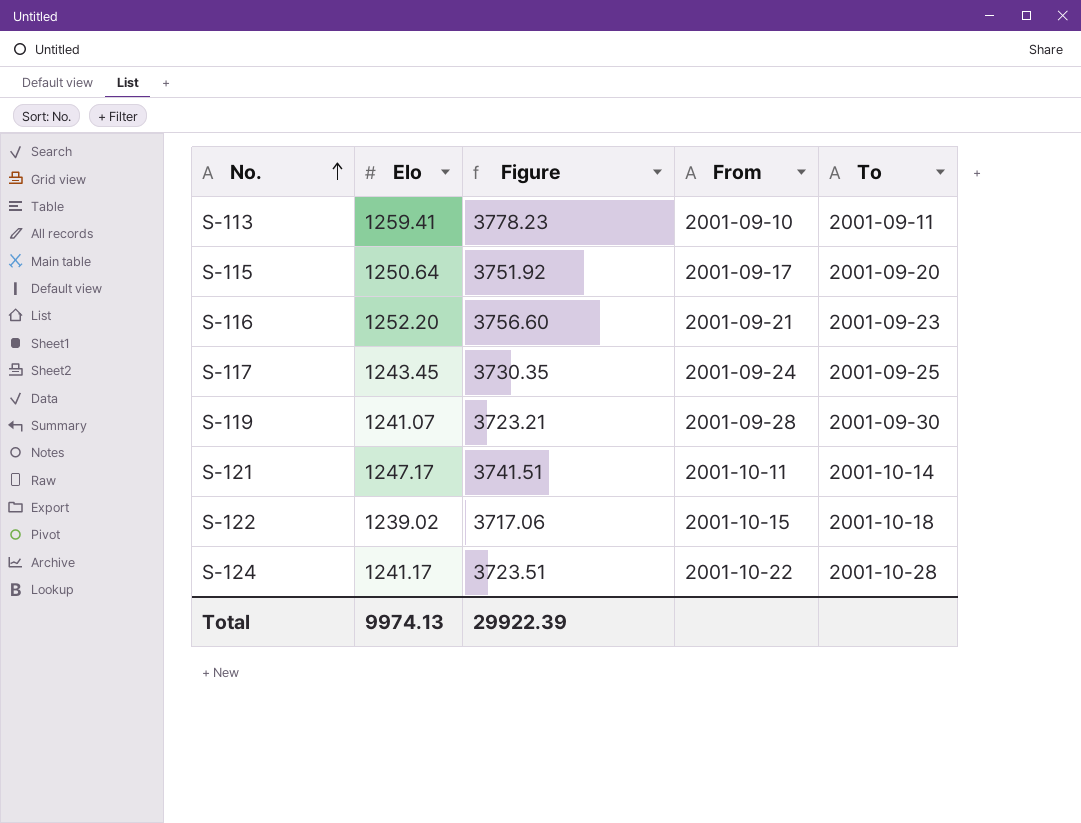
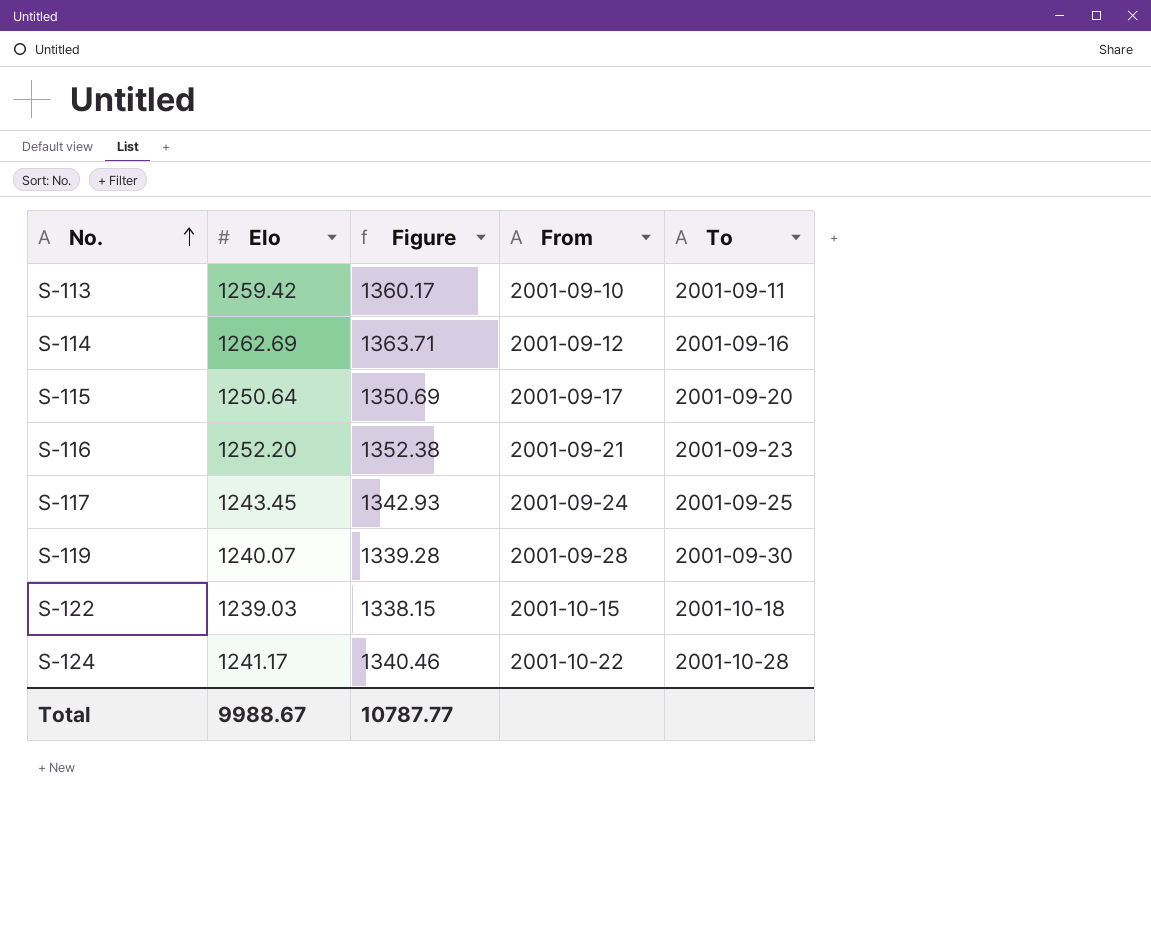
column Figure | formula: [Elo] * 3 -> [Elo] * 1.08
row S-121: 1247.17 | 3741.51 | 2001-10-11 | 2001-10-14 -> none
S-113 | Elo: 1259.41 -> 1259.42
row S-114: none -> 1262.69 | 1363.71 | 2001-09-12 | 2001-09-16
S-119 | Elo: 1241.07 -> 1240.07
S-122 | Elo: 1239.02 -> 1239.03
Total | Elo: 9974.13 -> 9988.67
Total | Figure: 29922.39 -> 10787.77

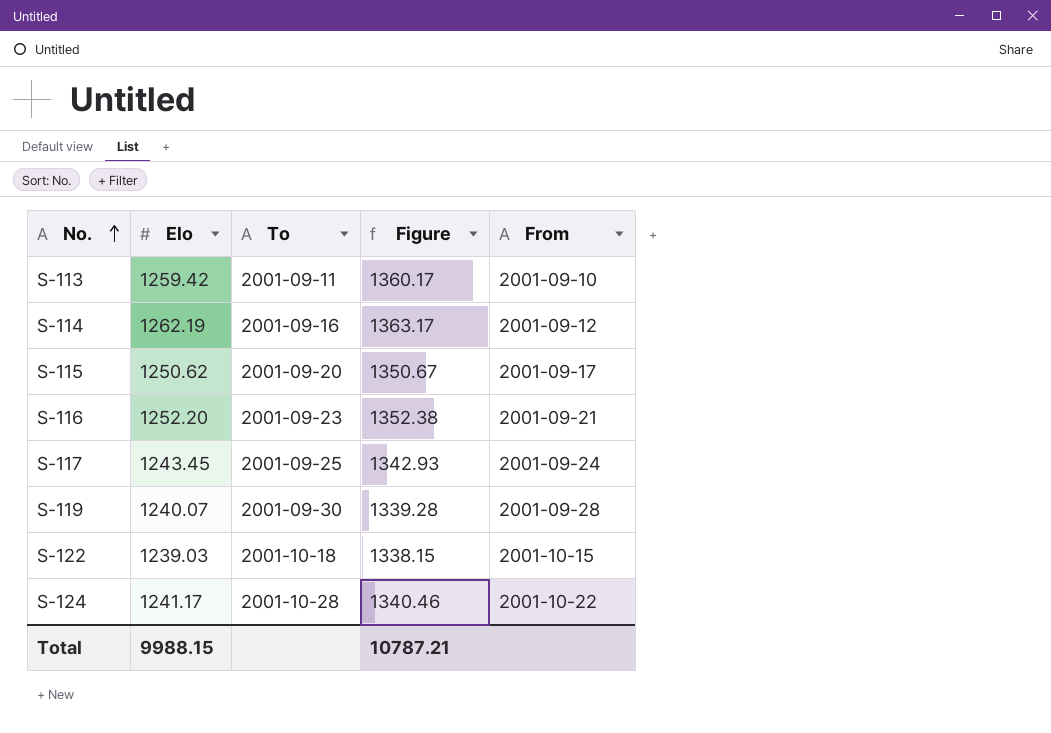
column To | position: 5 -> 3
S-114 | Elo: 1262.69 -> 1262.19
S-114 | Figure: 1363.71 -> 1363.17
S-115 | Elo: 1250.64 -> 1250.62
S-115 | Figure: 1350.69 -> 1350.67
Total | Elo: 9988.67 -> 9988.15
Total | Figure: 10787.77 -> 10787.21

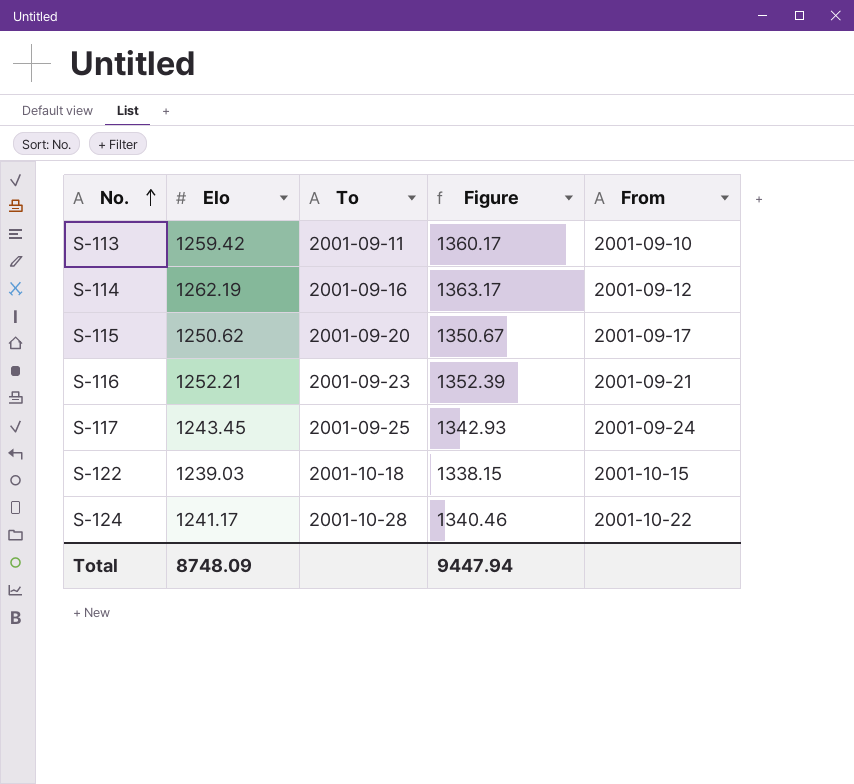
row S-119: 1240.07 | 2001-09-30 | 1339.28 | 2001-09-28 -> none
S-116 | Elo: 1252.20 -> 1252.21
S-116 | Figure: 1352.38 -> 1352.39
Total | Elo: 9988.15 -> 8748.09
Total | Figure: 10787.21 -> 9447.94

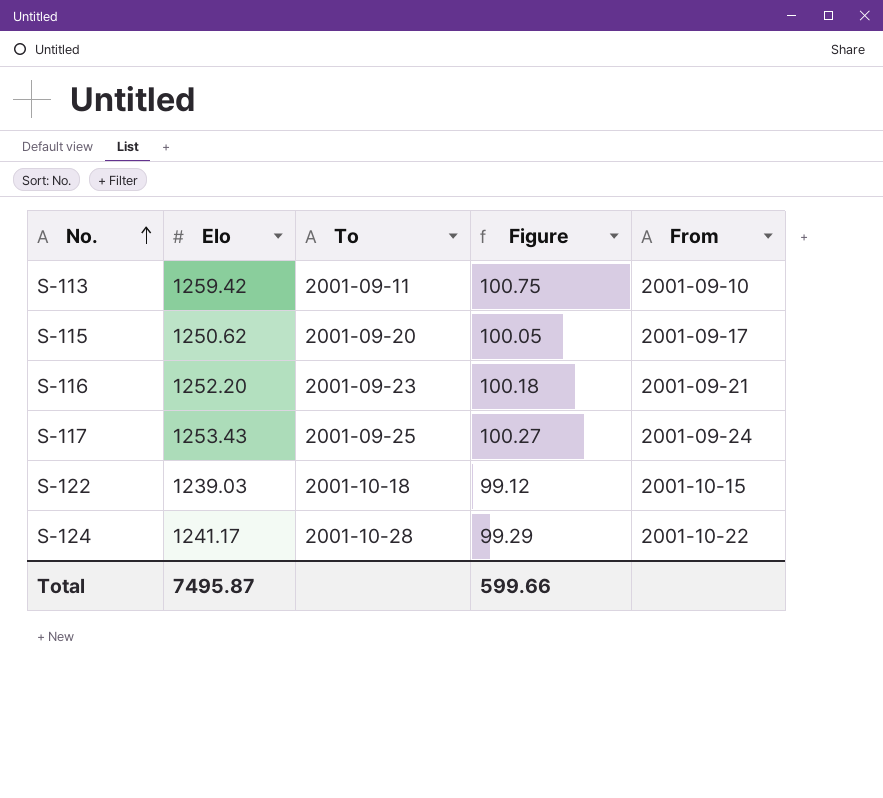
column Figure | formula: [Elo] * 1.08 -> [Elo] * 0.08
row S-114: 1262.19 | 2001-09-16 | 1363.17 | 2001-09-12 -> none
S-116 | Elo: 1252.21 -> 1252.20
S-117 | Elo: 1243.45 -> 1253.43
Total | Elo: 8748.09 -> 7495.87
Total | Figure: 9447.94 -> 599.66

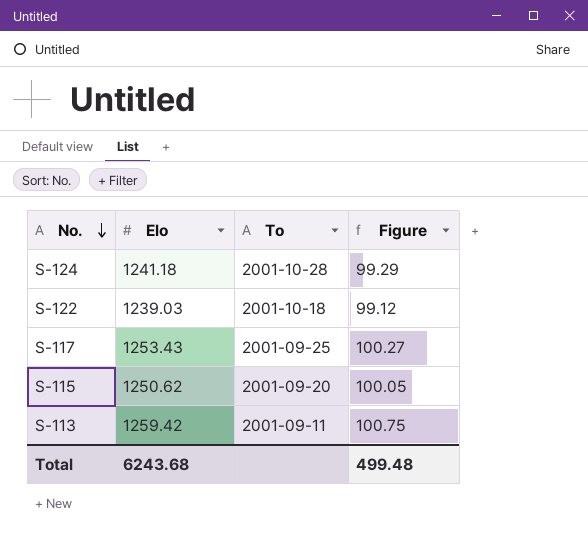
row order: No. ascending -> No. descending
column From | position: 5 -> none
row S-116: 1252.20 | 2001-09-23 | 100.18 | 2001-09-21 -> none
S-124 | Elo: 1241.17 -> 1241.18
Total | Elo: 7495.87 -> 6243.68
Total | Figure: 599.66 -> 499.48

